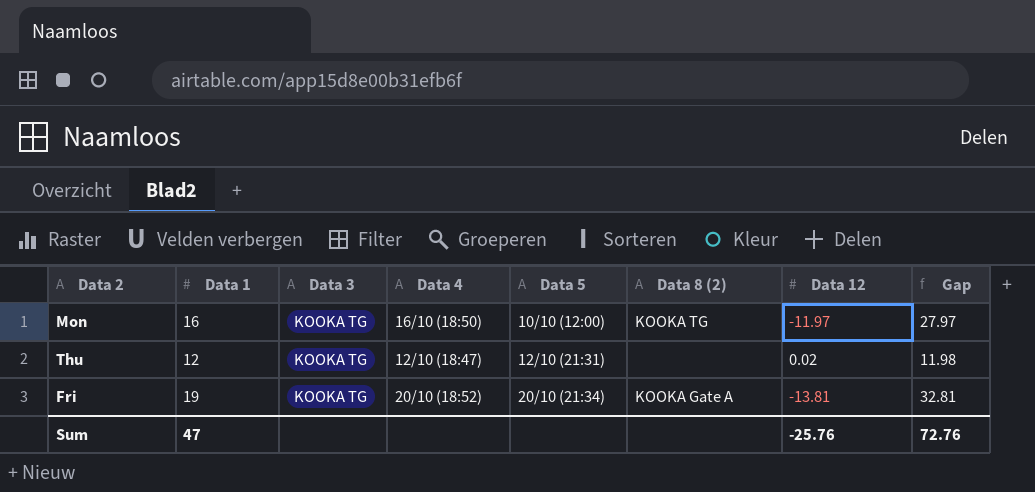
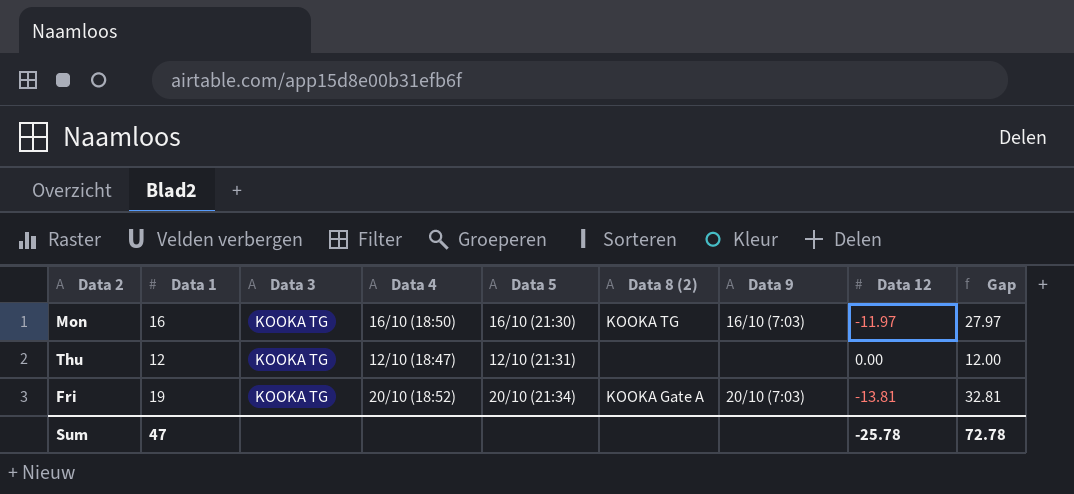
column Data 9 | position: none -> 7
Mon | Data 5: 10/10 (12:00) -> 16/10 (21:30)
Thu | Data 12: 0.02 -> 0.00
Thu | Gap: 11.98 -> 12.00
Sum | Data 12: -25.76 -> -25.78
Sum | Gap: 72.76 -> 72.78

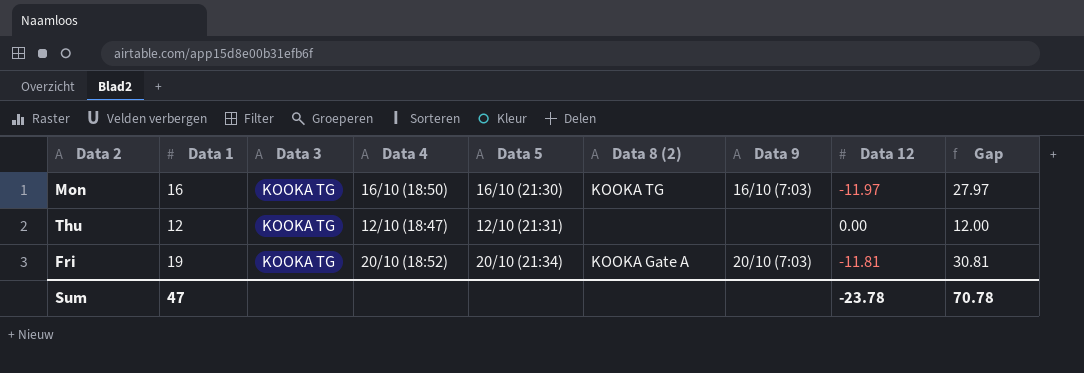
Fri | Data 12: -13.81 -> -11.81
Fri | Gap: 32.81 -> 30.81
Sum | Data 12: -25.78 -> -23.78
Sum | Gap: 72.78 -> 70.78

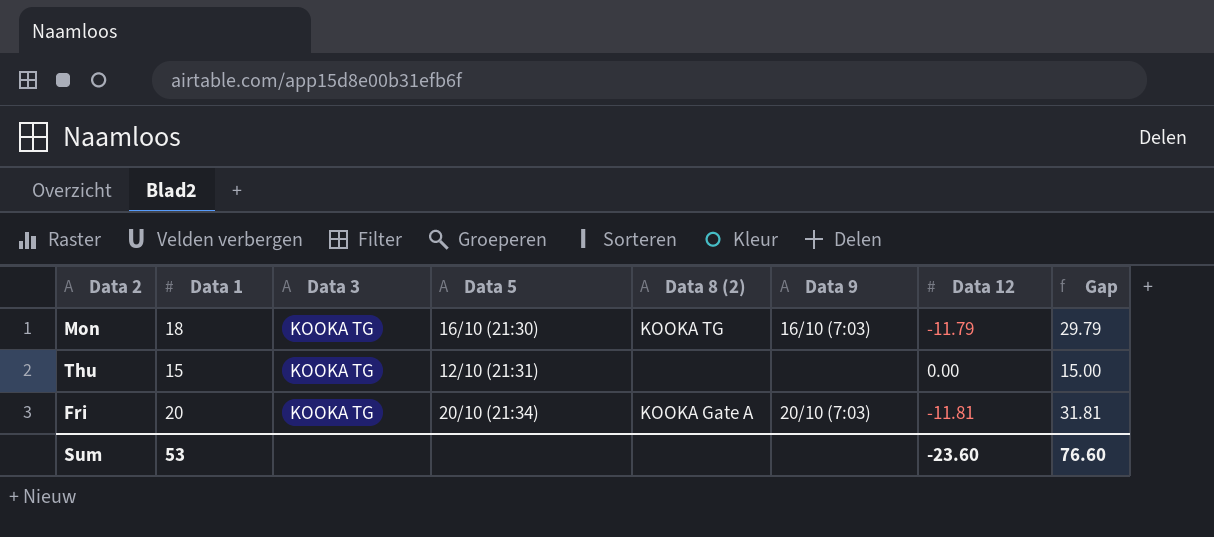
column Data 4 | position: 4 -> none
Mon | Data 1: 16 -> 18
Mon | Data 12: -11.97 -> -11.79
Mon | Gap: 27.97 -> 29.79
Thu | Data 1: 12 -> 15
Thu | Gap: 12.00 -> 15.00
Fri | Data 1: 19 -> 20
Fri | Gap: 30.81 -> 31.81
Sum | Data 1: 47 -> 53
Sum | Data 12: -23.78 -> -23.60
Sum | Gap: 70.78 -> 76.60

